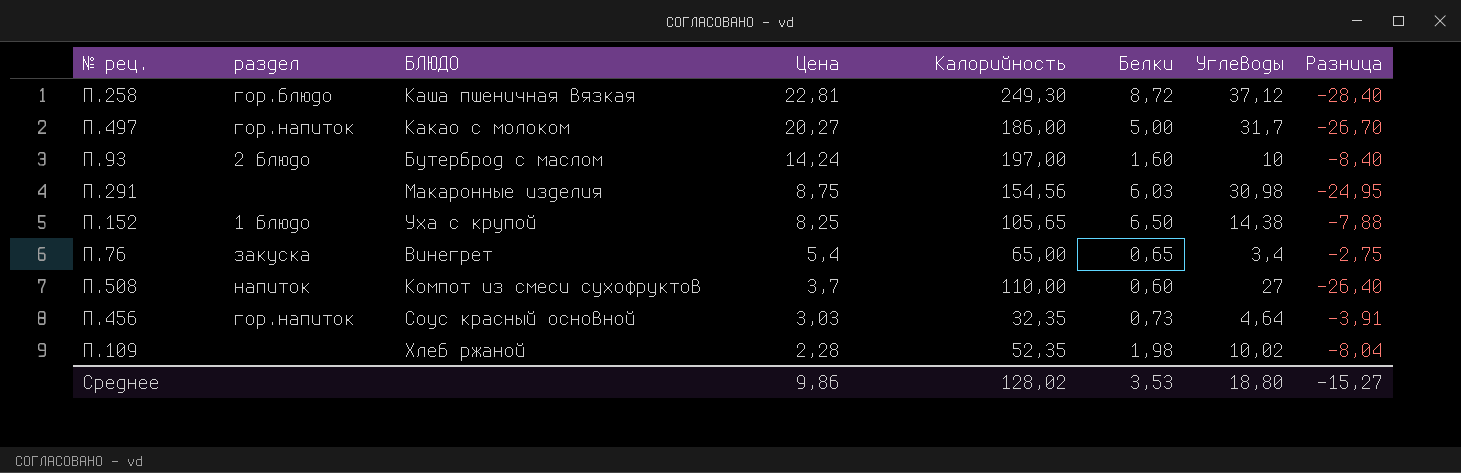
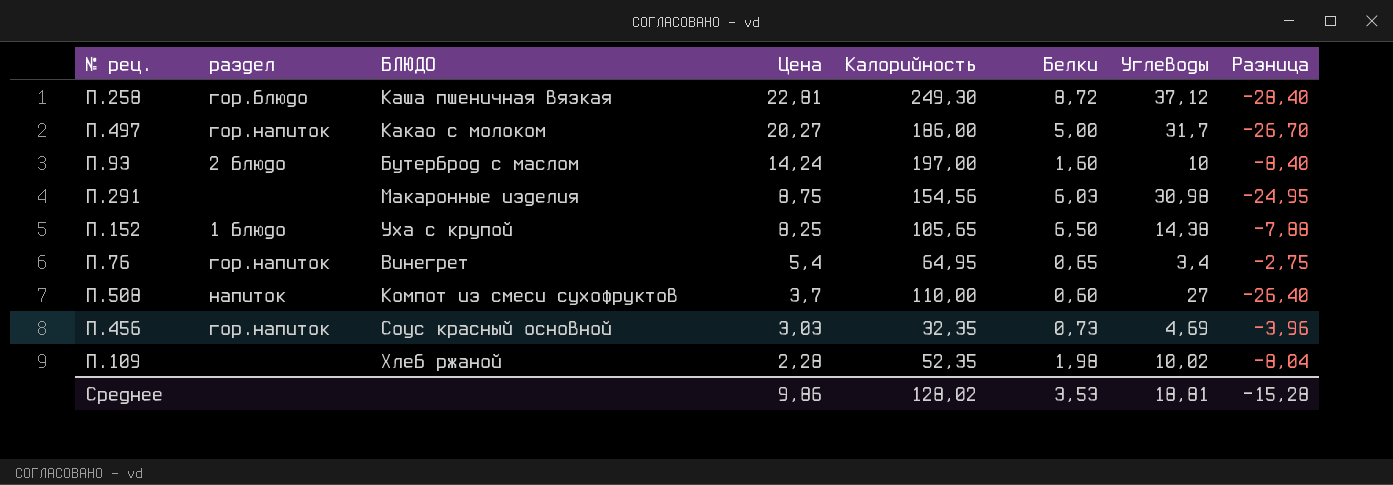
П.76 | раздел: закуска -> гор.напиток
П.76 | Калорийность: 65,00 -> 64,95
П.456 | Углеводы: 4,64 -> 4,69
П.456 | Разница: -3,91 -> -3,96
Среднее | Углеводы: 18,80 -> 18,81
Среднее | Разница: -15,27 -> -15,28

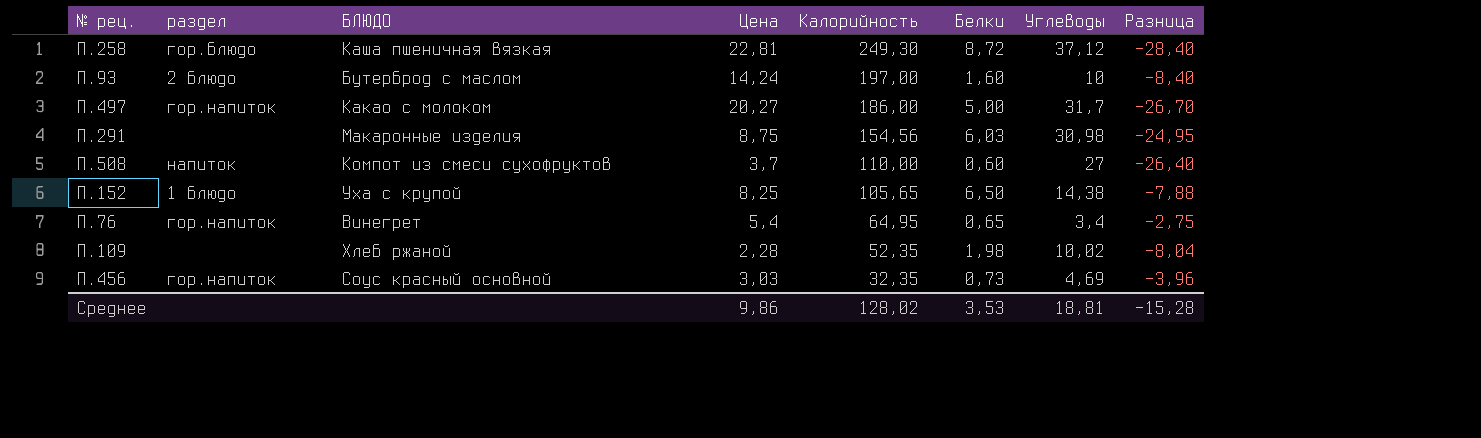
row order: Цена descending -> Калорийность descending

